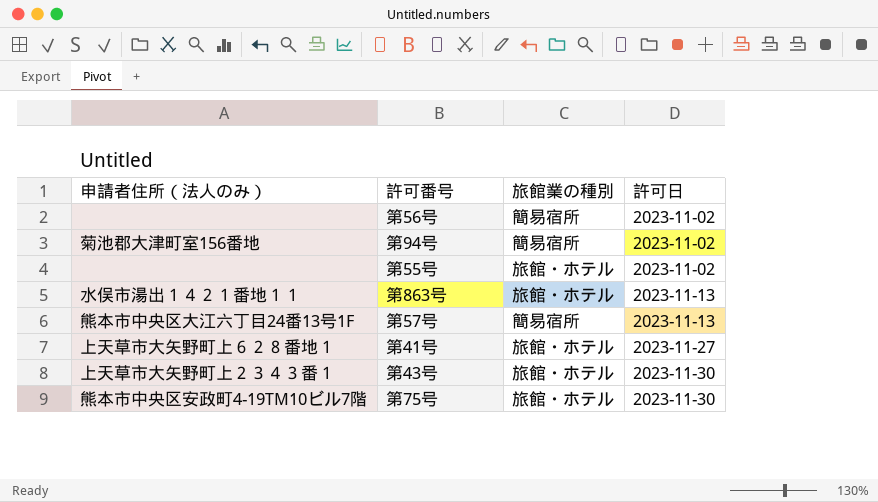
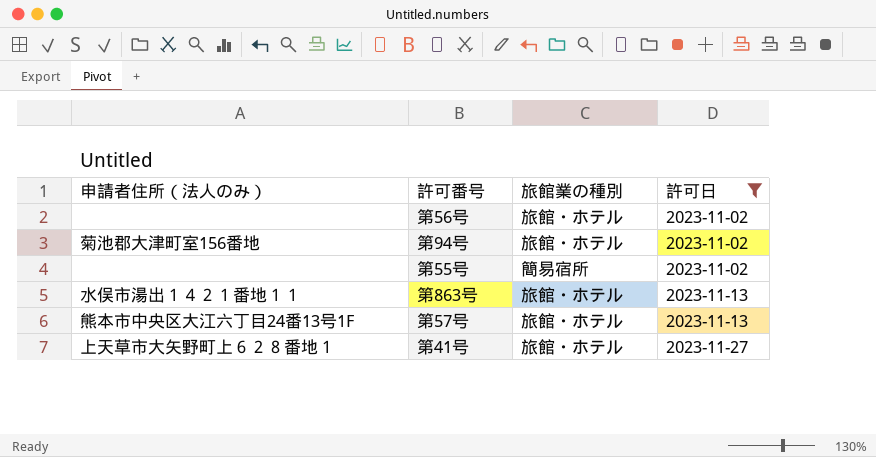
filter: none -> 許可日 != 2023-11-30
第56号 | 旅館業の種別: 簡易宿所 -> 旅館・ホテル
第94号 | 旅館業の種別: 簡易宿所 -> 旅館・ホテル
第55号 | 旅館業の種別: 旅館・ホテル -> 簡易宿所
第57号 | 旅館業の種別: 簡易宿所 -> 旅館・ホテル

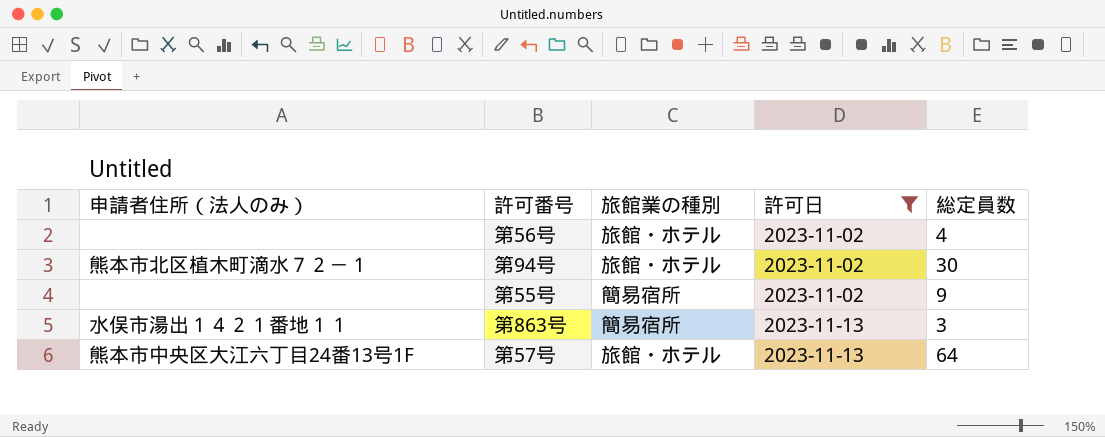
column 総定員数 | position: none -> 5
row 第41号: 上天草市大矢野町上６２８番地１ | 旅館・ホテル | 2023-11-27 -> none
第94号 | 申請者住所（法人のみ）: 菊池郡大津町室156番地 -> 熊本市北区植木町滴水７２－１
第863号 | 旅館業の種別: 旅館・ホテル -> 簡易宿所

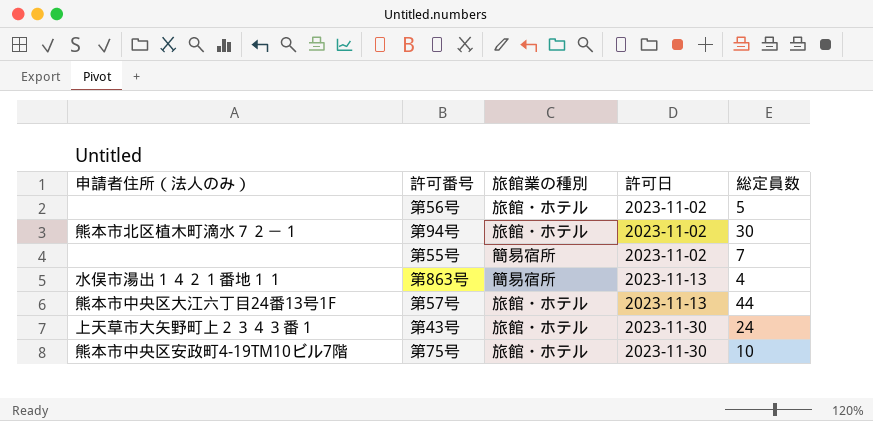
filter: 許可日 != 2023-11-30 -> none
第56号 | 総定員数: 4 -> 5
第55号 | 総定員数: 9 -> 7
第863号 | 総定員数: 3 -> 4
第57号 | 総定員数: 64 -> 44

